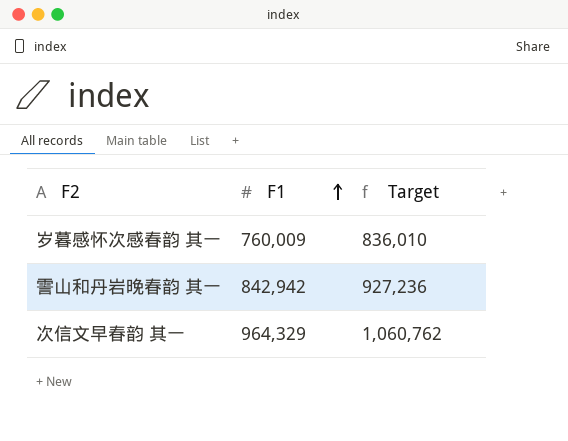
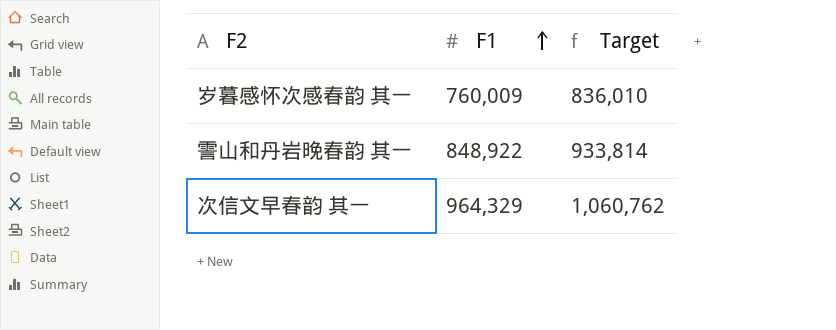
霅山和丹岩晚春韵 其一 | F1: 842,942 -> 848,922
霅山和丹岩晚春韵 其一 | Target: 927,236 -> 933,814

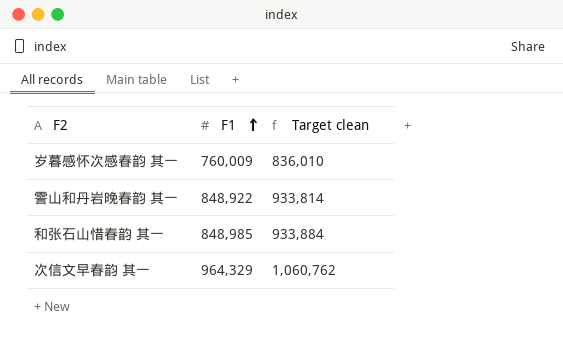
column name: Target -> Target clean
row 和张石山惜春韵 其一: none -> 848,985 | 933,884

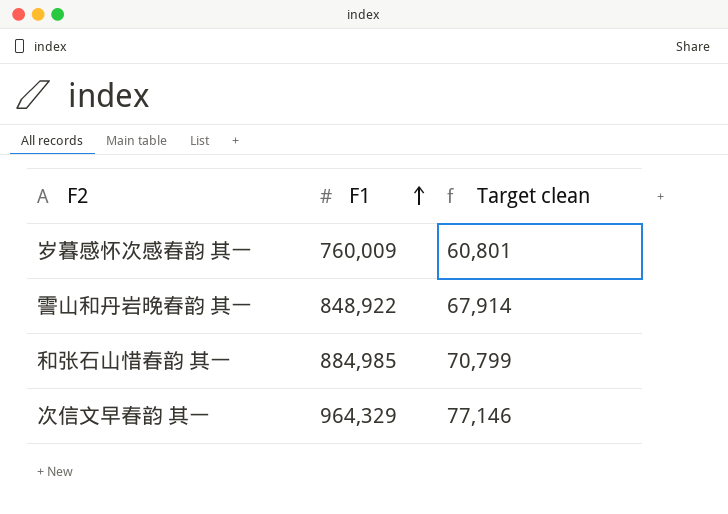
column Target clean | formula: [F1] * 1.1 -> [F1] * 0.08
和张石山惜春韵 其一 | F1: 848,985 -> 884,985

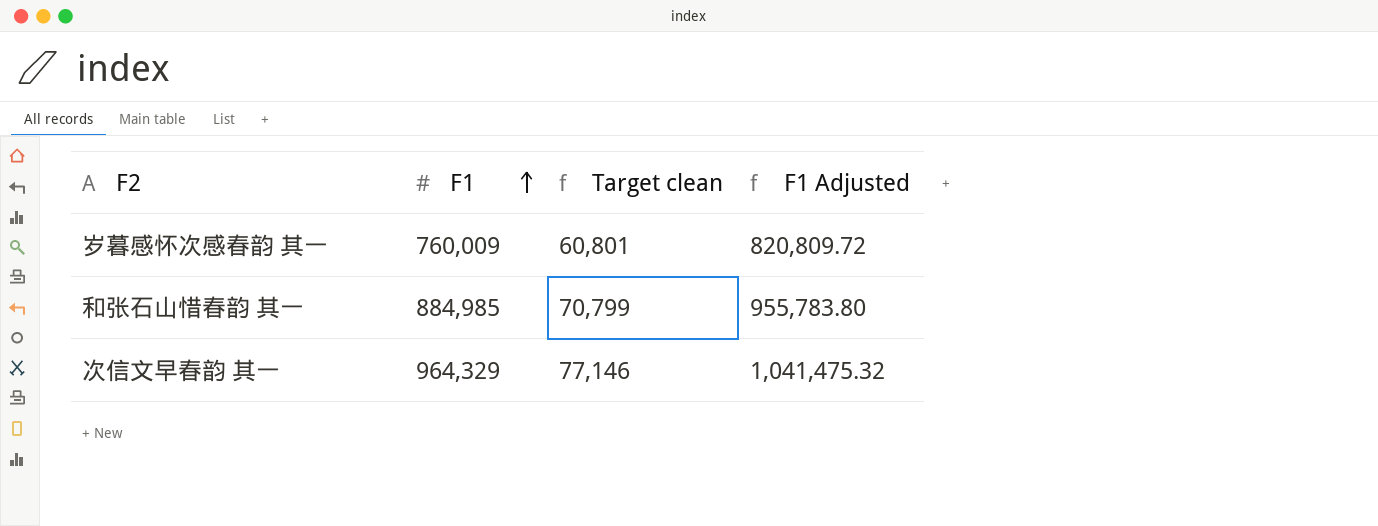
column F1 Adjusted | formula: none -> [F1] * 1.08
row 霅山和丹岩晚春韵 其一: 848,922 | 67,914 -> none

